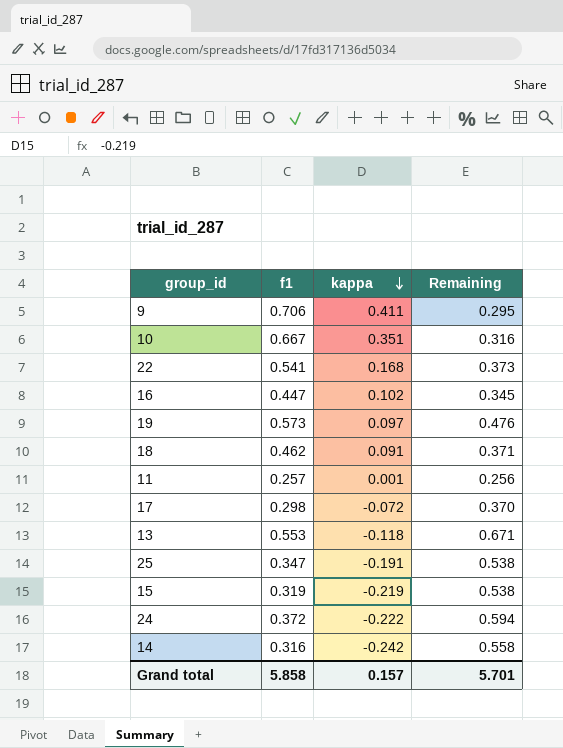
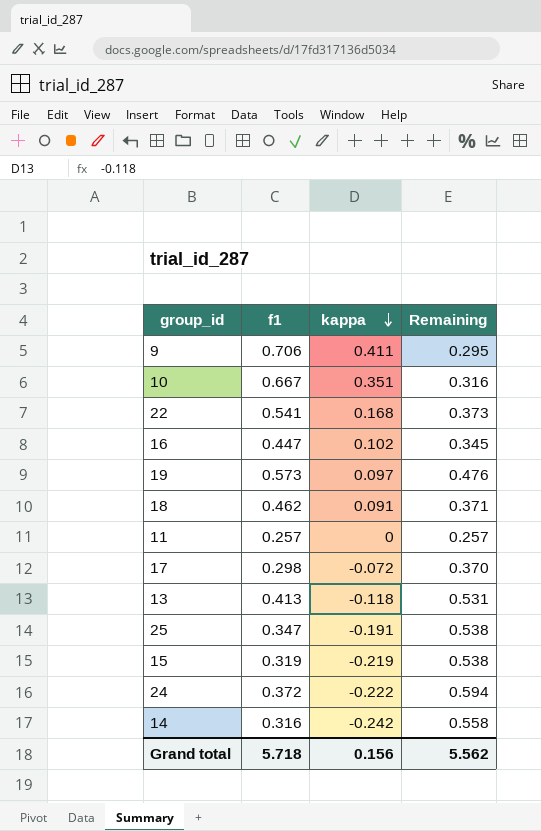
11 | kappa: 0.001 -> 0
11 | Remaining: 0.256 -> 0.257
13 | f1: 0.553 -> 0.413
13 | Remaining: 0.671 -> 0.531
Grand total | f1: 5.858 -> 5.718
Grand total | kappa: 0.157 -> 0.156
Grand total | Remaining: 5.701 -> 5.562

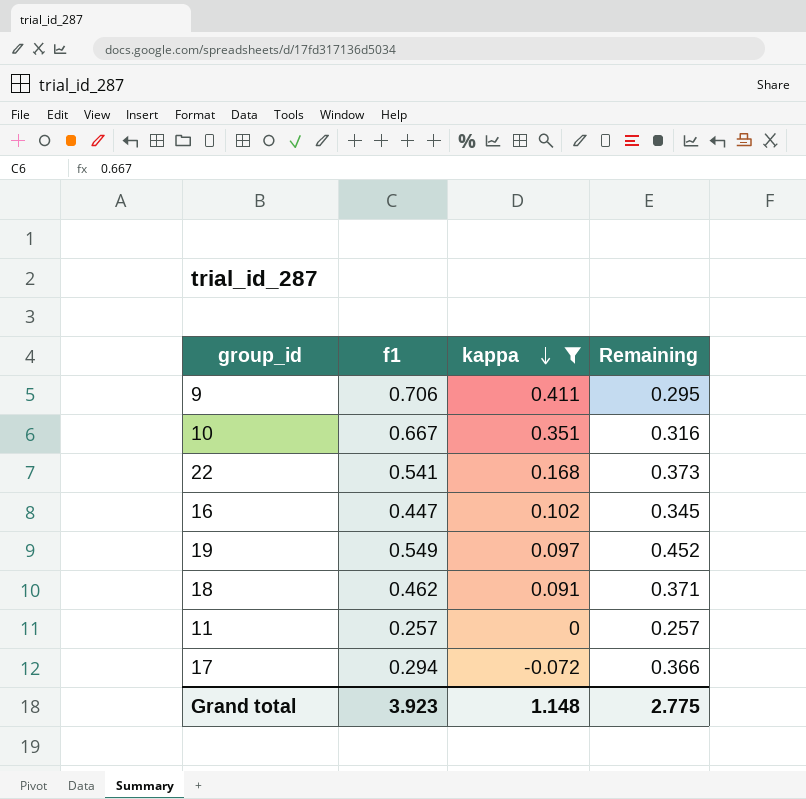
filter: none -> kappa >= -0.072
19 | f1: 0.573 -> 0.549
19 | Remaining: 0.476 -> 0.452
17 | f1: 0.298 -> 0.294
17 | Remaining: 0.370 -> 0.366
Grand total | f1: 5.718 -> 3.923
Grand total | kappa: 0.156 -> 1.148
Grand total | Remaining: 5.562 -> 2.775

